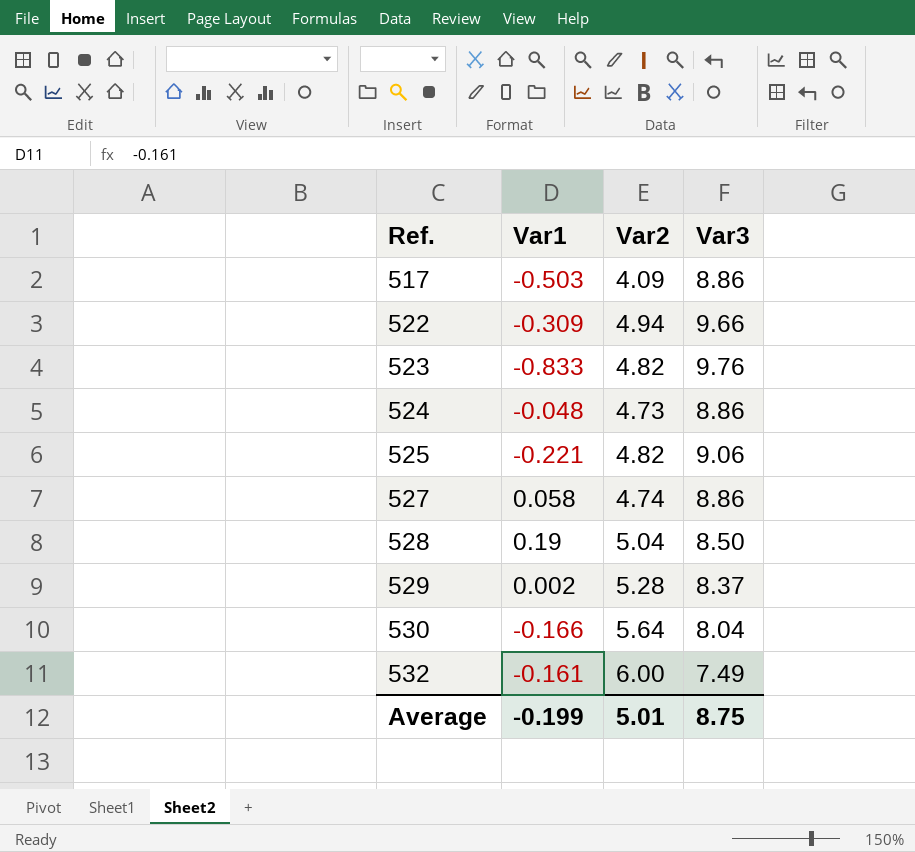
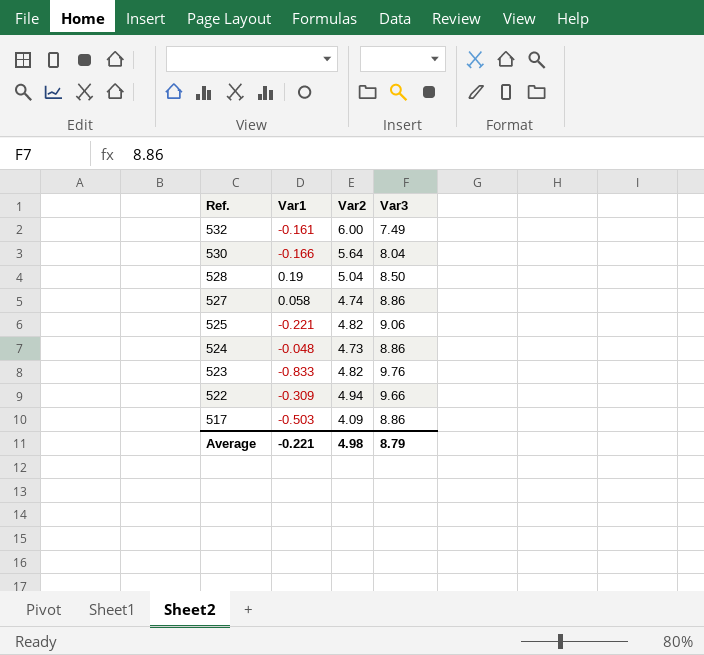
row order: Ref. ascending -> Ref. descending
row 529: 0.002 | 5.28 | 8.37 -> none
Average | Var1: -0.199 -> -0.221
Average | Var2: 5.01 -> 4.98
Average | Var3: 8.75 -> 8.79

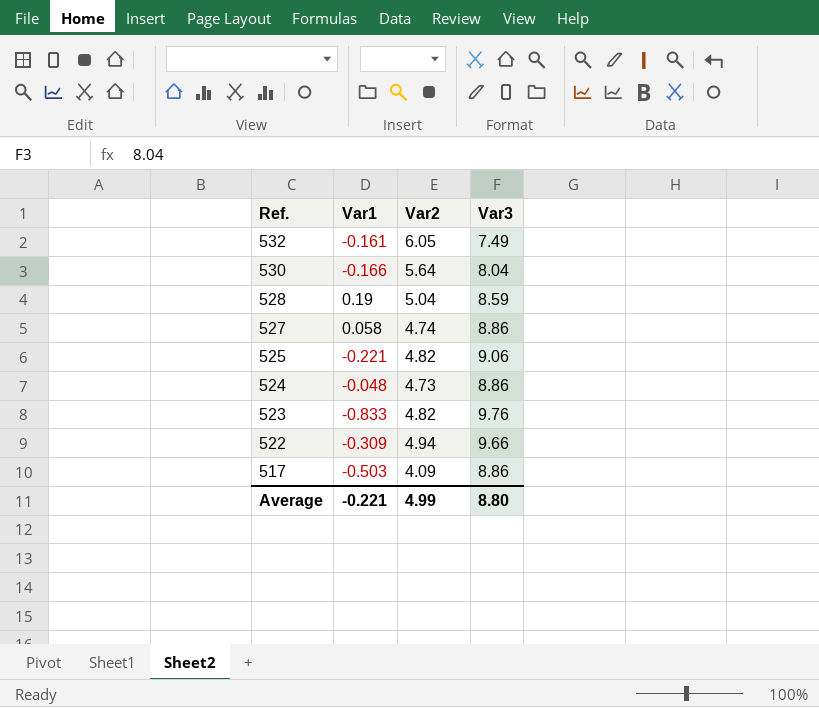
532 | Var2: 6.00 -> 6.05
528 | Var3: 8.50 -> 8.59
Average | Var2: 4.98 -> 4.99
Average | Var3: 8.79 -> 8.80

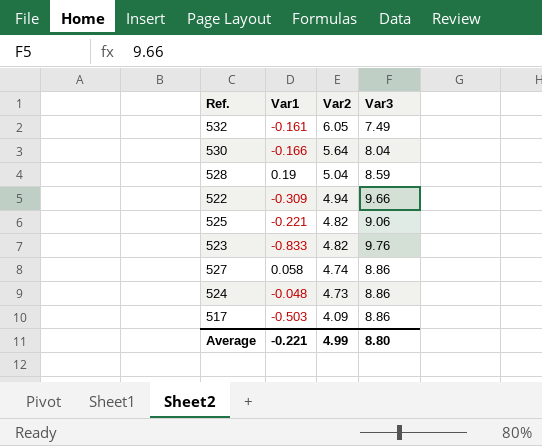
row order: Ref. descending -> Var2 descending

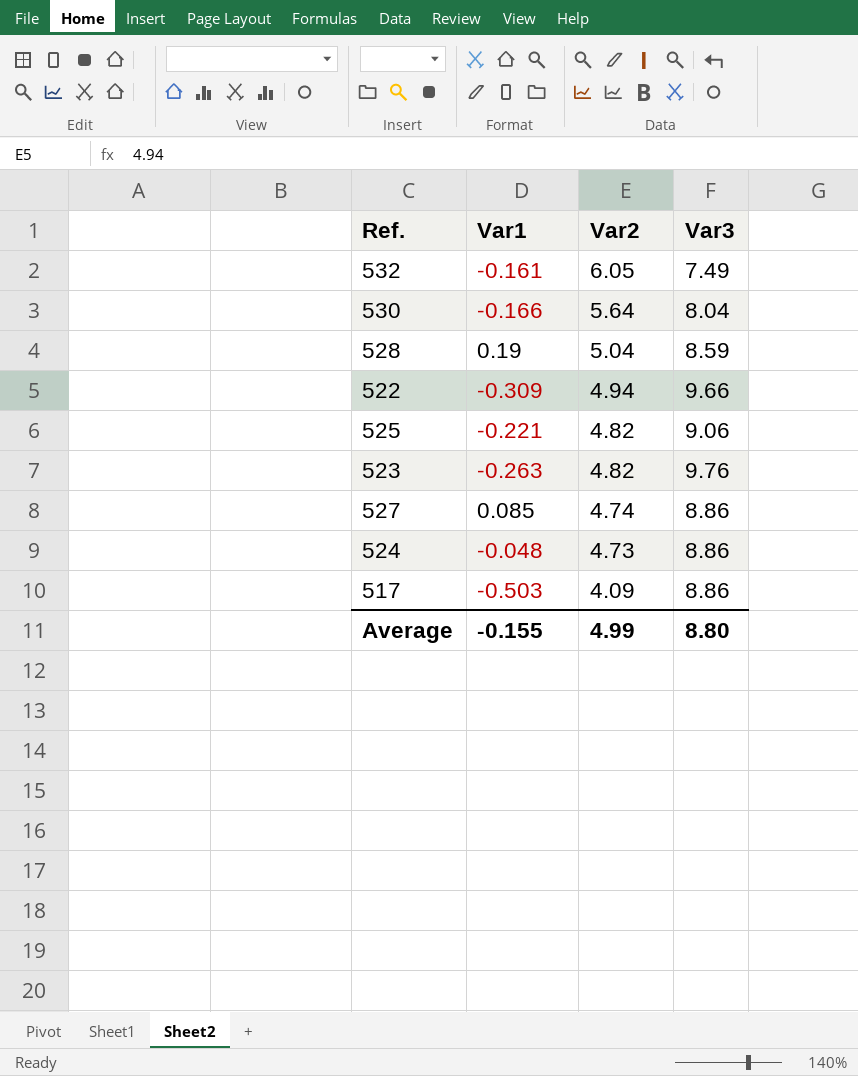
523 | Var1: -0.833 -> -0.263
527 | Var1: 0.058 -> 0.085
Average | Var1: -0.221 -> -0.155

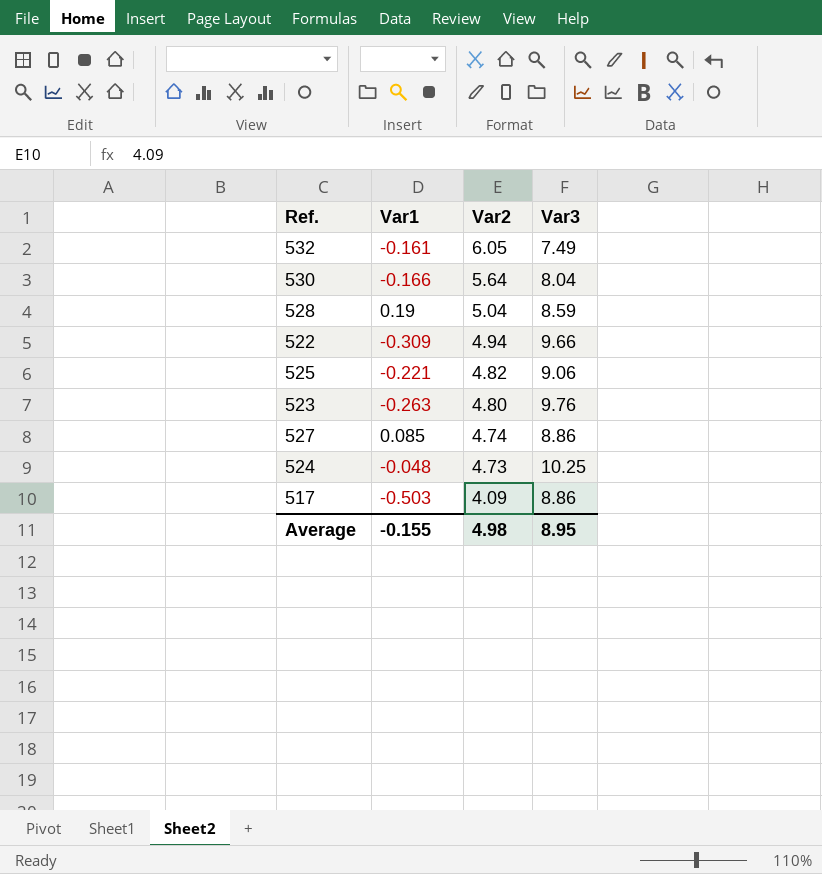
523 | Var2: 4.82 -> 4.80
524 | Var3: 8.86 -> 10.25
Average | Var2: 4.99 -> 4.98
Average | Var3: 8.80 -> 8.95

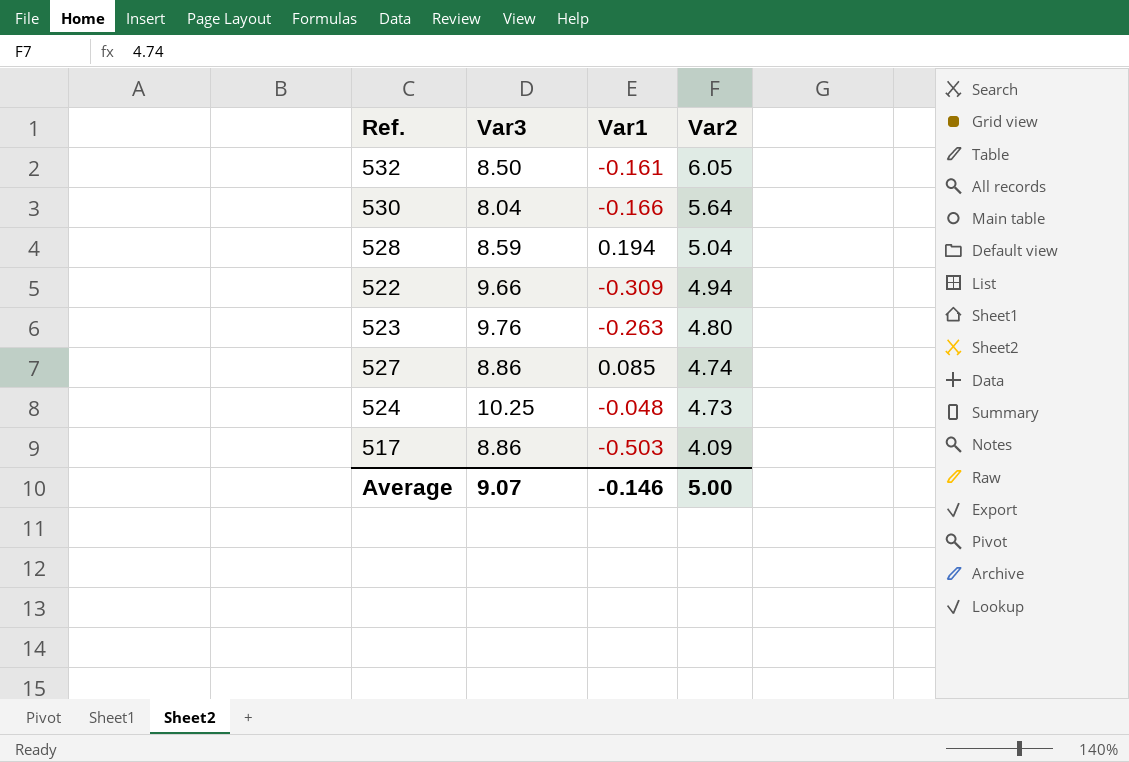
column Var3 | position: 4 -> 2
row 525: -0.221 | 4.82 | 9.06 -> none
532 | Var3: 7.49 -> 8.50
528 | Var1: 0.19 -> 0.194
Average | Var3: 8.95 -> 9.07
Average | Var1: -0.155 -> -0.146
Average | Var2: 4.98 -> 5.00

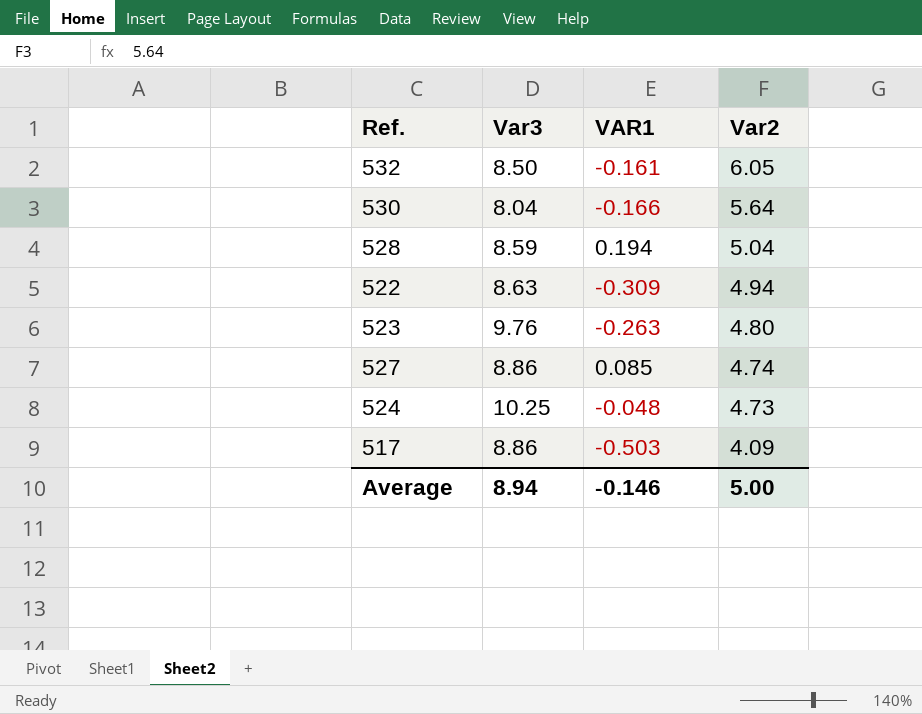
column name: Var1 -> VAR1
522 | Var3: 9.66 -> 8.63
Average | Var3: 9.07 -> 8.94

